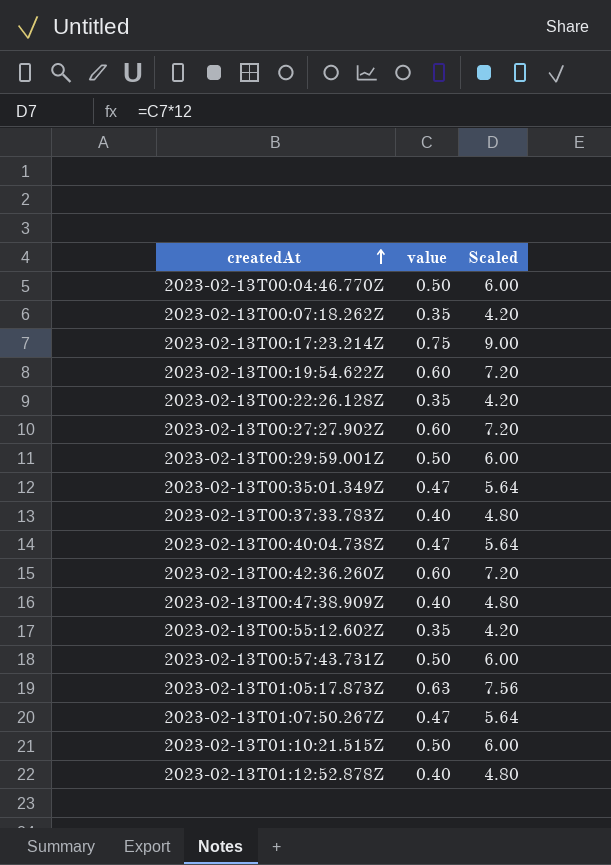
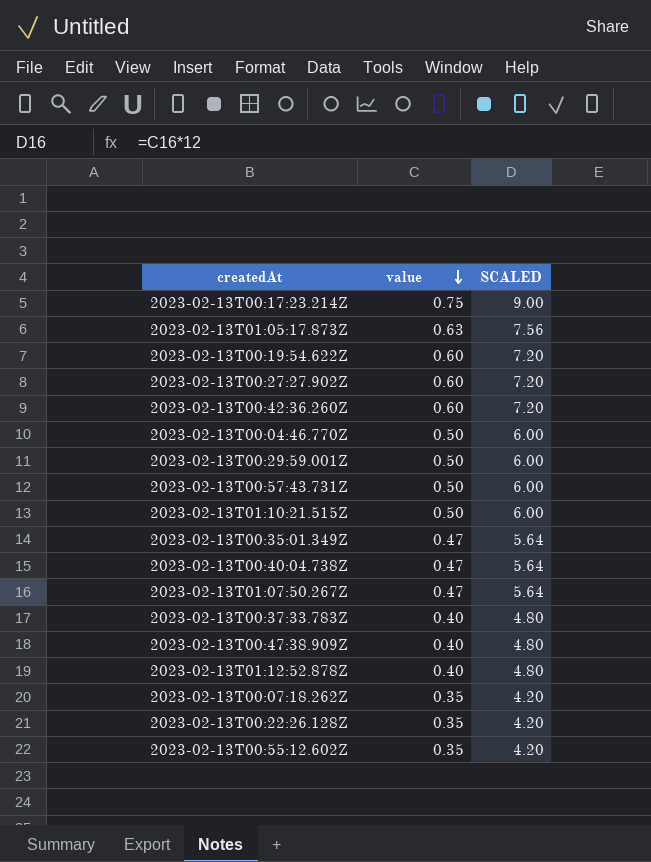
row order: createdAt ascending -> value descending
column name: Scaled -> SCALED

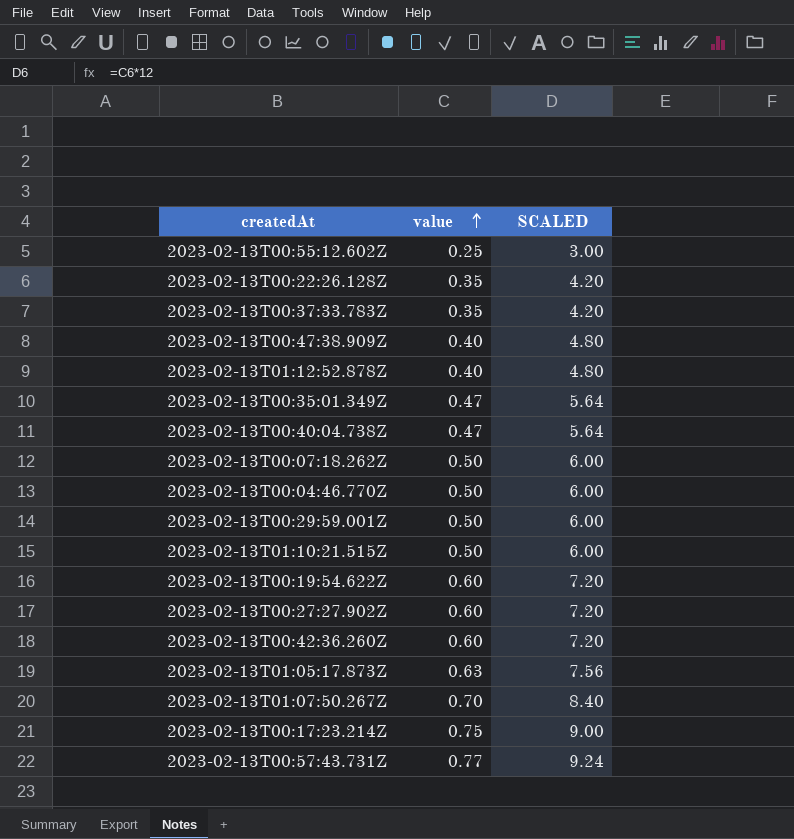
row order: value descending -> value ascending
2023-02-13T00:55:12.602Z | value: 0.35 -> 0.25
2023-02-13T00:55:12.602Z | SCALED: 4.20 -> 3.00
2023-02-13T00:37:33.783Z | value: 0.40 -> 0.35
2023-02-13T00:37:33.783Z | SCALED: 4.80 -> 4.20
2023-02-13T00:07:18.262Z | value: 0.35 -> 0.50
2023-02-13T00:07:18.262Z | SCALED: 4.20 -> 6.00
2023-02-13T01:07:50.267Z | value: 0.47 -> 0.70
2023-02-13T01:07:50.267Z | SCALED: 5.64 -> 8.40
2023-02-13T00:57:43.731Z | value: 0.50 -> 0.77
2023-02-13T00:57:43.731Z | SCALED: 6.00 -> 9.24

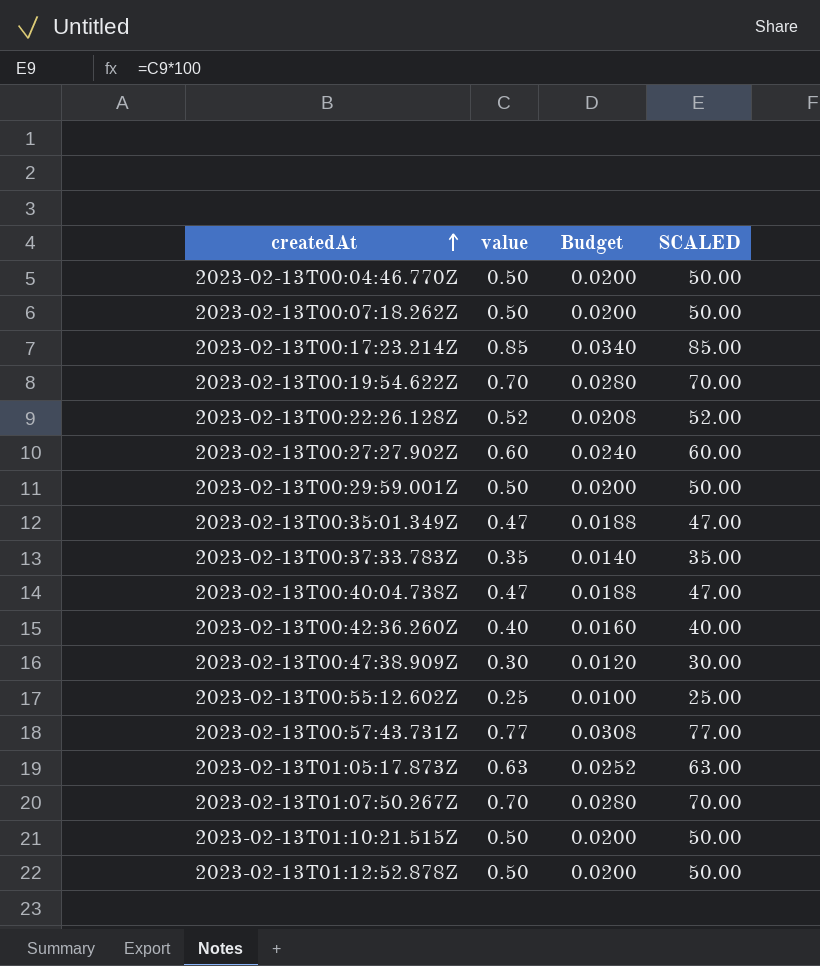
row order: value ascending -> createdAt ascending
column Budget | formula: none -> [value] * 0.04
column SCALED | formula: [value] * 12 -> [value] * 100
2023-02-13T00:17:23.214Z | value: 0.75 -> 0.85
2023-02-13T00:19:54.622Z | value: 0.60 -> 0.70
2023-02-13T00:22:26.128Z | value: 0.35 -> 0.52
2023-02-13T00:42:36.260Z | value: 0.60 -> 0.40
2023-02-13T00:47:38.909Z | value: 0.40 -> 0.30
2023-02-13T01:12:52.878Z | value: 0.40 -> 0.50

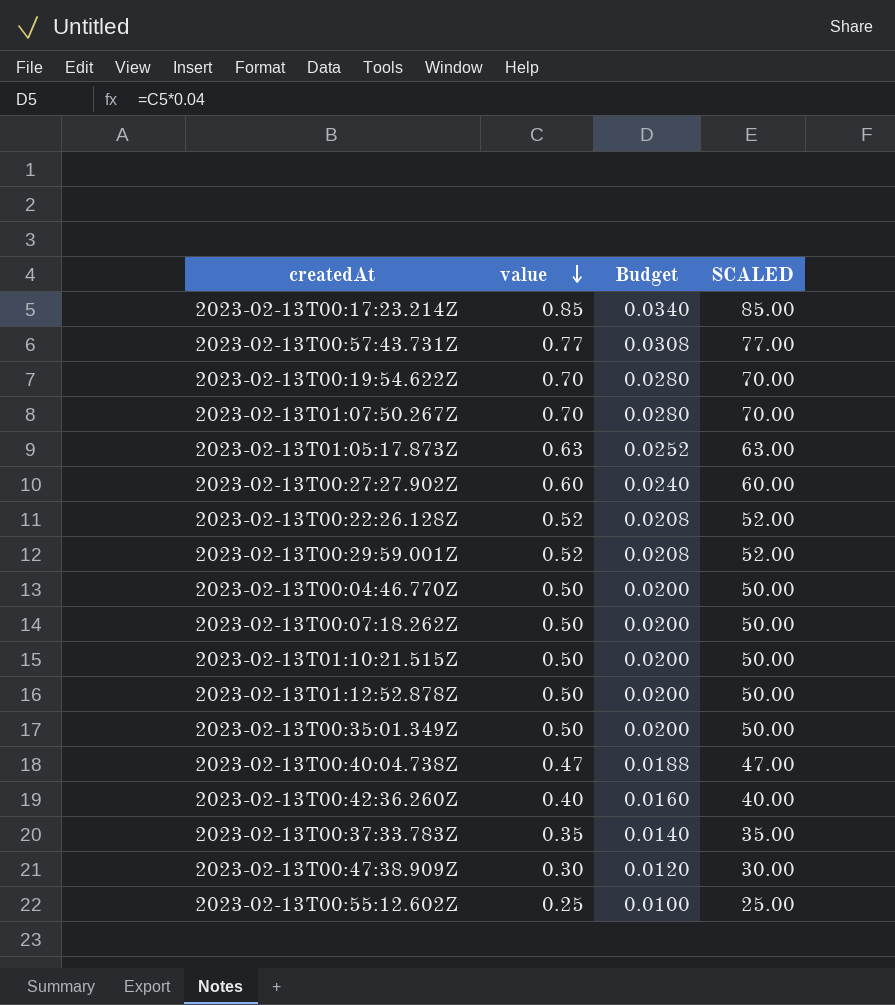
row order: createdAt ascending -> value descending
2023-02-13T00:29:59.001Z | value: 0.50 -> 0.52
2023-02-13T00:29:59.001Z | Budget: 0.0200 -> 0.0208
2023-02-13T00:29:59.001Z | SCALED: 50.00 -> 52.00
2023-02-13T00:35:01.349Z | value: 0.47 -> 0.50
2023-02-13T00:35:01.349Z | Budget: 0.0188 -> 0.0200
2023-02-13T00:35:01.349Z | SCALED: 47.00 -> 50.00

